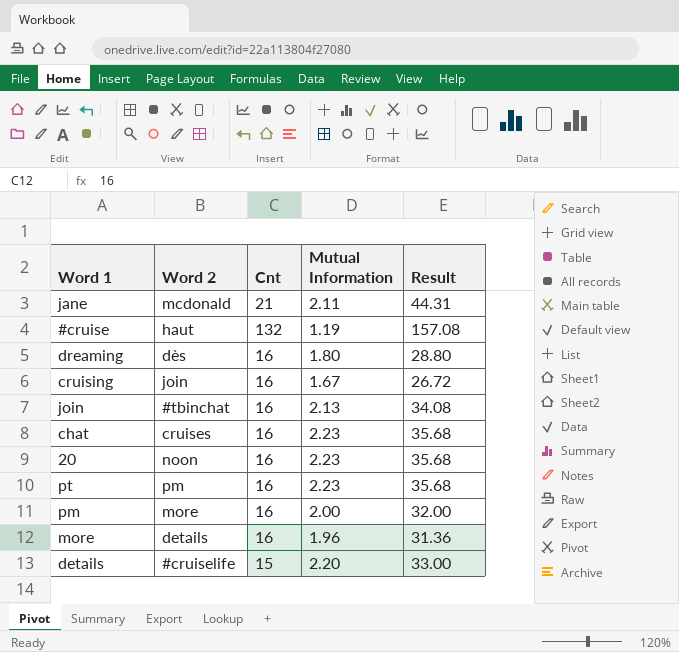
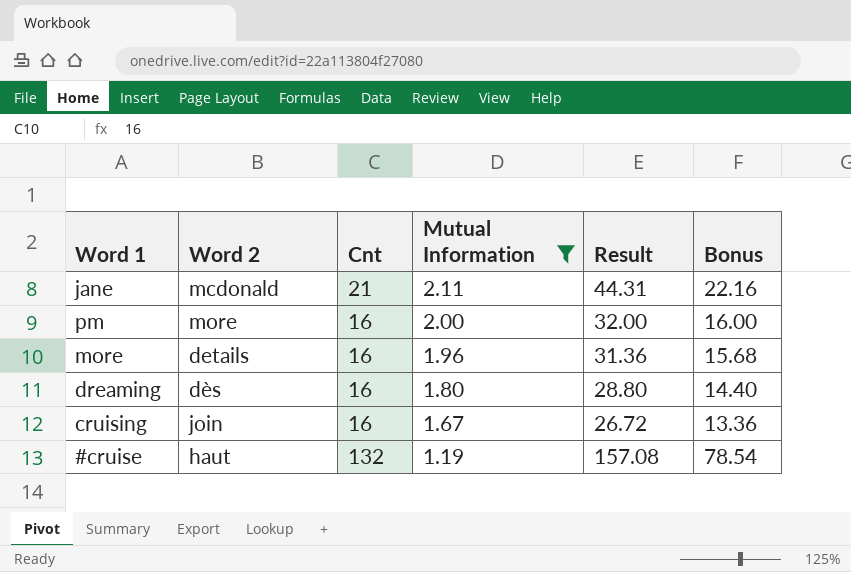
filter: none -> Mutual Information <= 2.11
row order: none -> Mutual Information descending
column Bonus | formula: none -> [Result] * 0.5

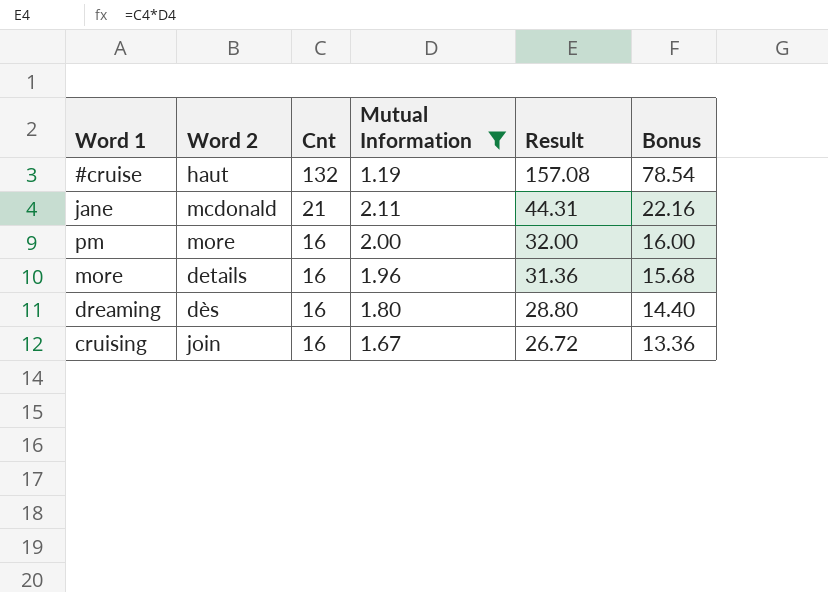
row order: Mutual Information descending -> Cnt descending

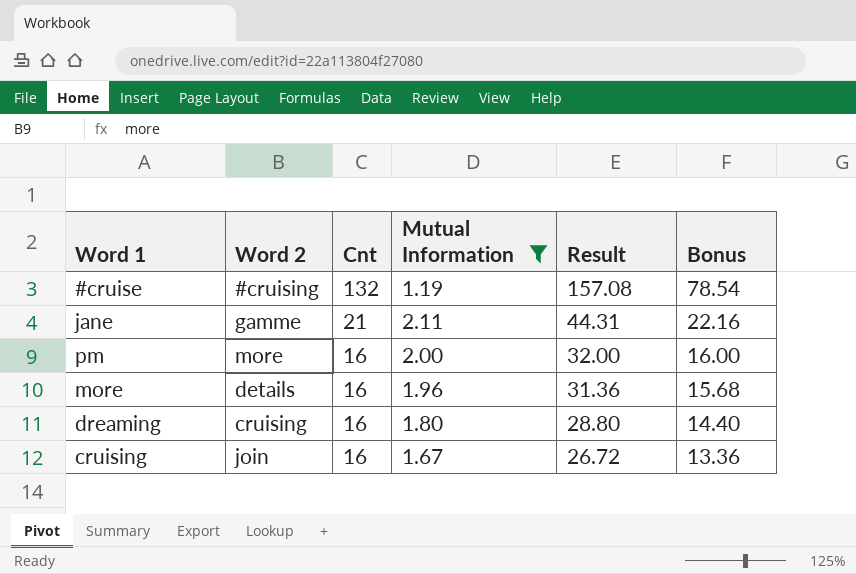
#cruise | Word 2: haut -> #cruising
jane | Word 2: mcdonald -> gamme
dreaming | Word 2: dès -> cruising

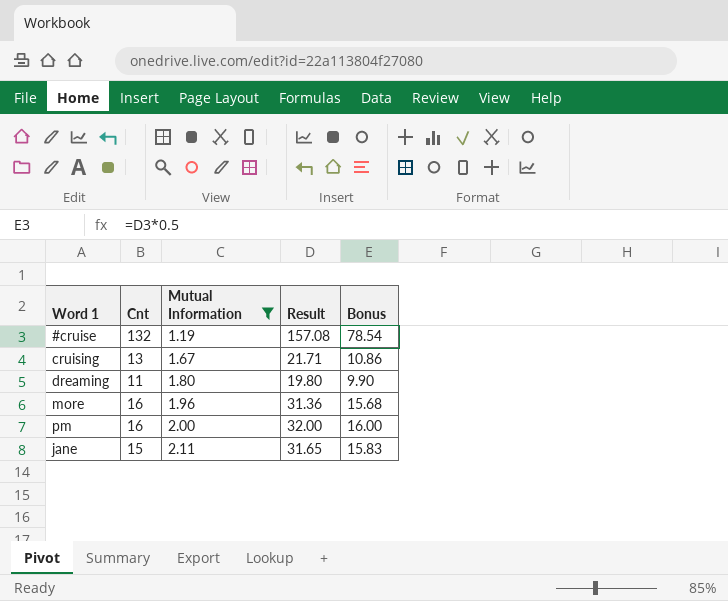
row order: Cnt descending -> Mutual Information ascending
column Word 2 | position: 2 -> none
cruising | Cnt: 16 -> 13
cruising | Result: 26.72 -> 21.71
cruising | Bonus: 13.36 -> 10.86
dreaming | Cnt: 16 -> 11
dreaming | Result: 28.80 -> 19.80
dreaming | Bonus: 14.40 -> 9.90
jane | Cnt: 21 -> 15
jane | Result: 44.31 -> 31.65
jane | Bonus: 22.16 -> 15.83

